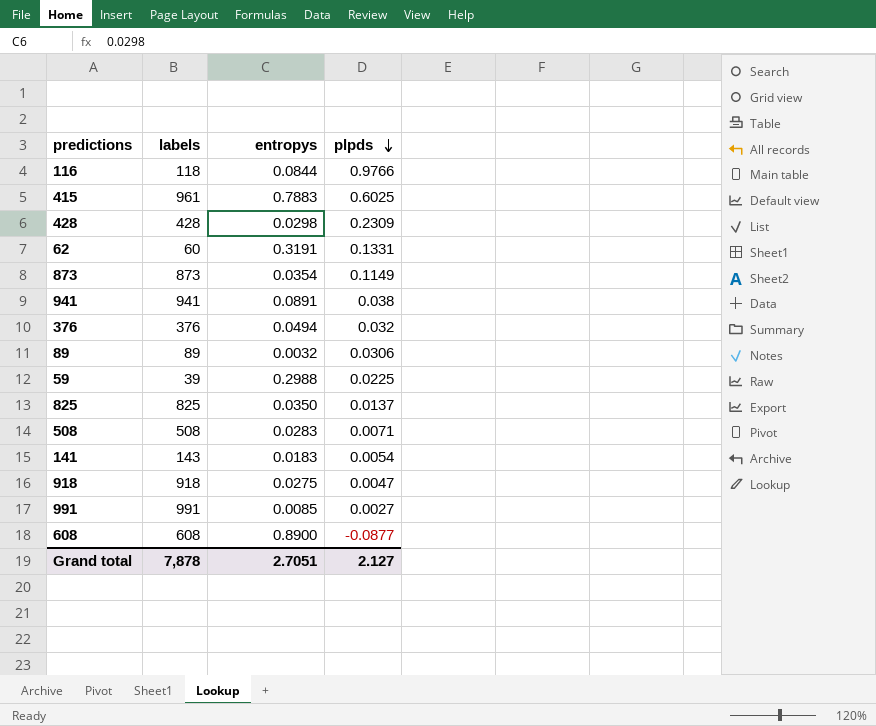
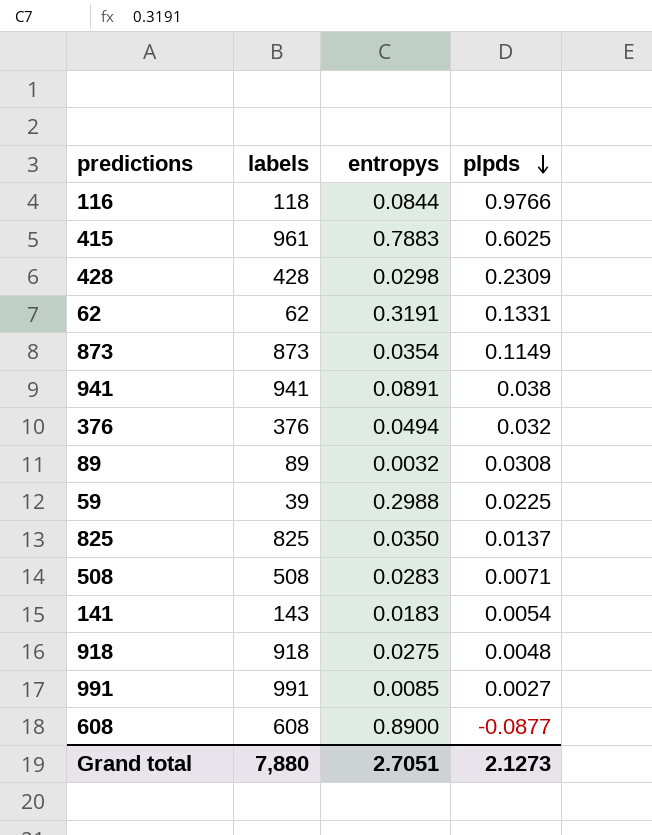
62 | labels: 60 -> 62
89 | plpds: 0.0306 -> 0.0308
918 | plpds: 0.0047 -> 0.0048
Grand total | labels: 7,878 -> 7,880
Grand total | plpds: 2.127 -> 2.1273

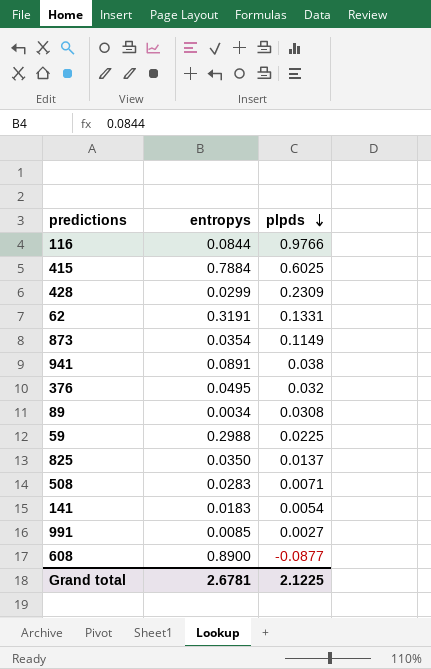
column labels | position: 2 -> none
row 918: 918 | 0.0275 | 0.0048 -> none
415 | entropys: 0.7883 -> 0.7884
428 | entropys: 0.0298 -> 0.0299
376 | entropys: 0.0494 -> 0.0495
89 | entropys: 0.0032 -> 0.0034
Grand total | entropys: 2.7051 -> 2.6781
Grand total | plpds: 2.1273 -> 2.1225

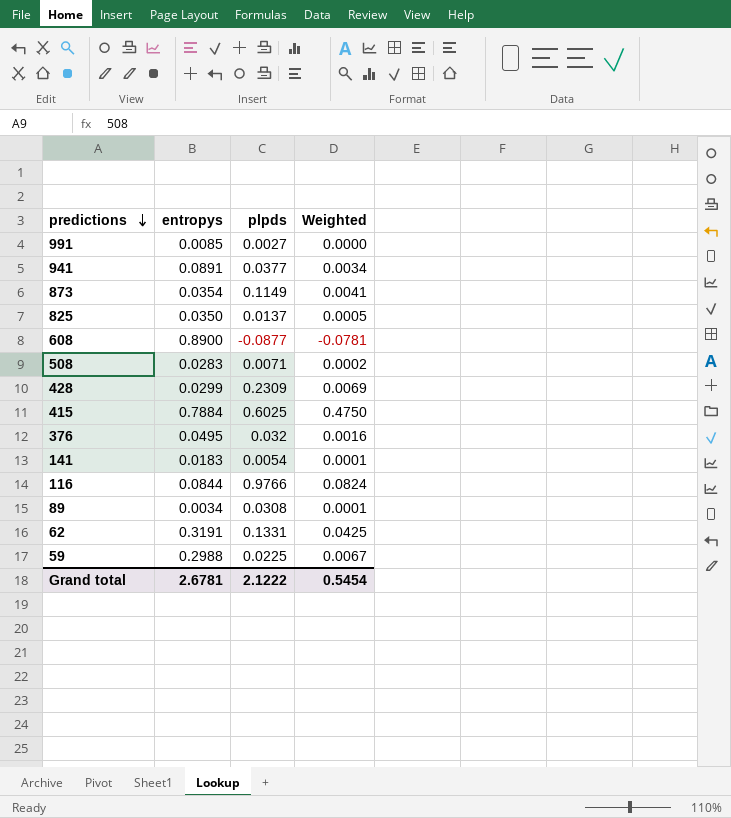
row order: plpds descending -> predictions descending
column Weighted | formula: none -> [entropys] * [plpds]
941 | plpds: 0.038 -> 0.0377
Grand total | plpds: 2.1225 -> 2.1222

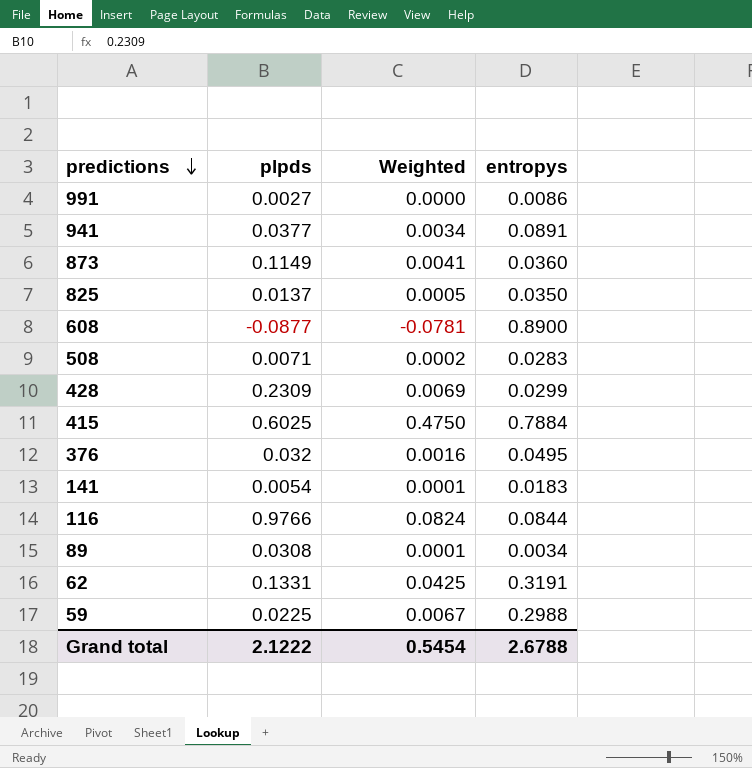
column entropys | position: 2 -> 4
991 | entropys: 0.0085 -> 0.0086
873 | entropys: 0.0354 -> 0.0360
Grand total | entropys: 2.6781 -> 2.6788

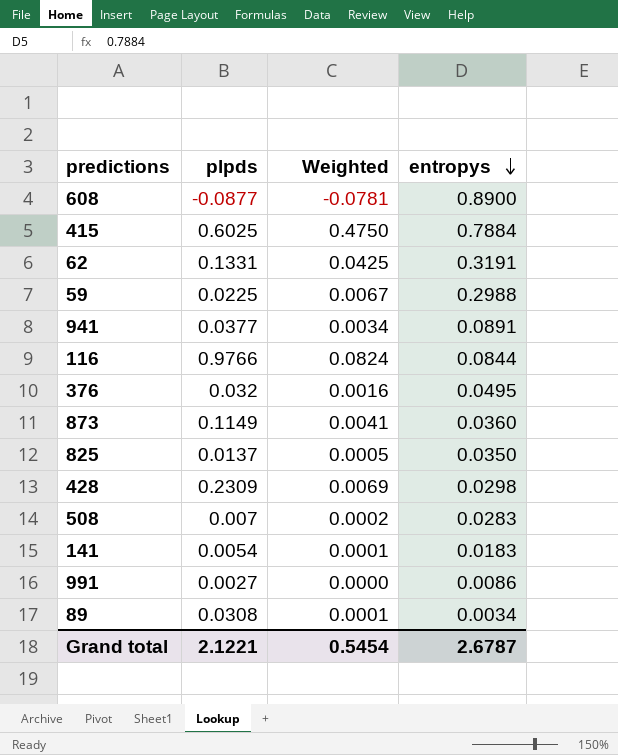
row order: predictions descending -> entropys descending
428 | entropys: 0.0299 -> 0.0298
508 | plpds: 0.0071 -> 0.007
Grand total | plpds: 2.1222 -> 2.1221
Grand total | entropys: 2.6788 -> 2.6787

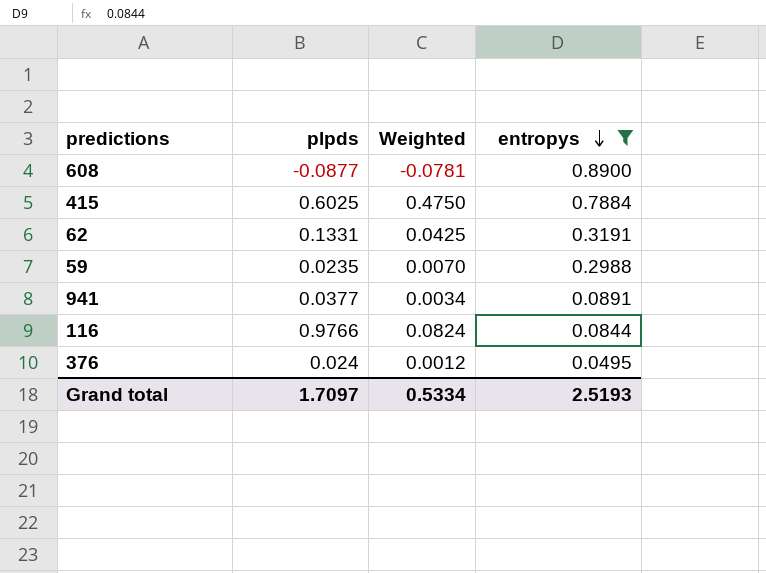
filter: none -> entropys >= 0.0495
59 | plpds: 0.0225 -> 0.0235
59 | Weighted: 0.0067 -> 0.0070
376 | plpds: 0.032 -> 0.024
376 | Weighted: 0.0016 -> 0.0012
Grand total | plpds: 2.1221 -> 1.7097
Grand total | Weighted: 0.5454 -> 0.5334
Grand total | entropys: 2.6787 -> 2.5193

